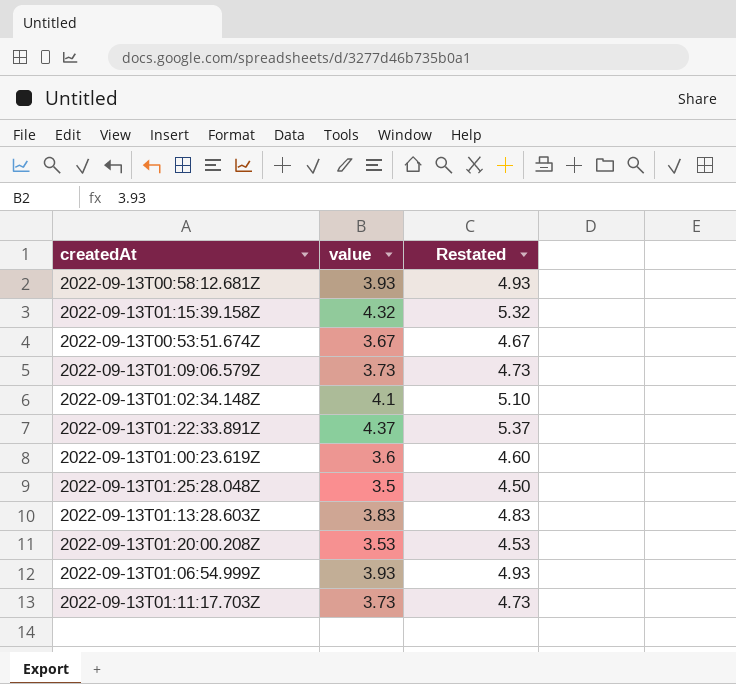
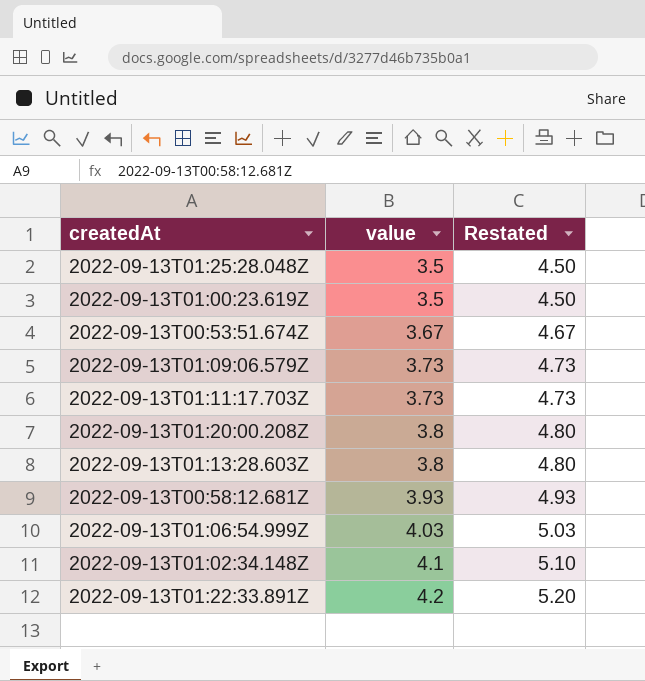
row order: none -> value ascending
row 2022-09-13T01:15:39.158Z: 4.32 | 5.32 -> none
2022-09-13T01:00:23.619Z | value: 3.6 -> 3.5
2022-09-13T01:00:23.619Z | Restated: 4.60 -> 4.50
2022-09-13T01:20:00.208Z | value: 3.53 -> 3.8
2022-09-13T01:20:00.208Z | Restated: 4.53 -> 4.80
2022-09-13T01:13:28.603Z | value: 3.83 -> 3.8
2022-09-13T01:13:28.603Z | Restated: 4.83 -> 4.80
2022-09-13T01:06:54.999Z | value: 3.93 -> 4.03
2022-09-13T01:06:54.999Z | Restated: 4.93 -> 5.03
2022-09-13T01:22:33.891Z | value: 4.37 -> 4.2
2022-09-13T01:22:33.891Z | Restated: 5.37 -> 5.20

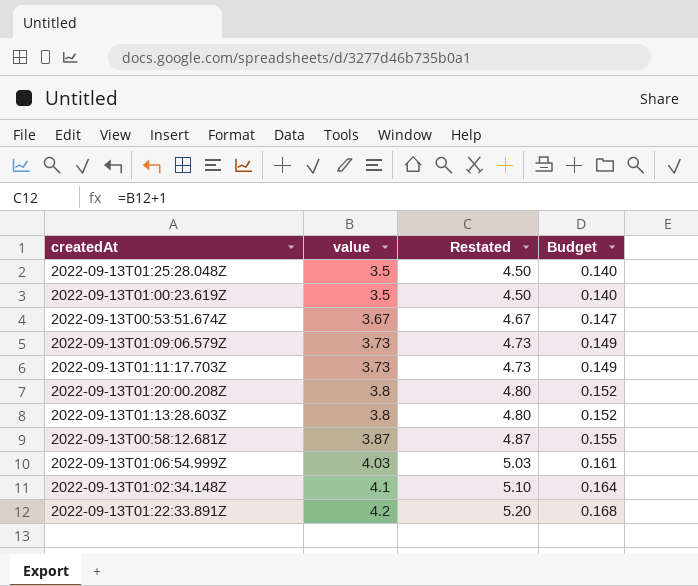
column Budget | formula: none -> [value] * 0.04
2022-09-13T00:58:12.681Z | value: 3.93 -> 3.87
2022-09-13T00:58:12.681Z | Restated: 4.93 -> 4.87

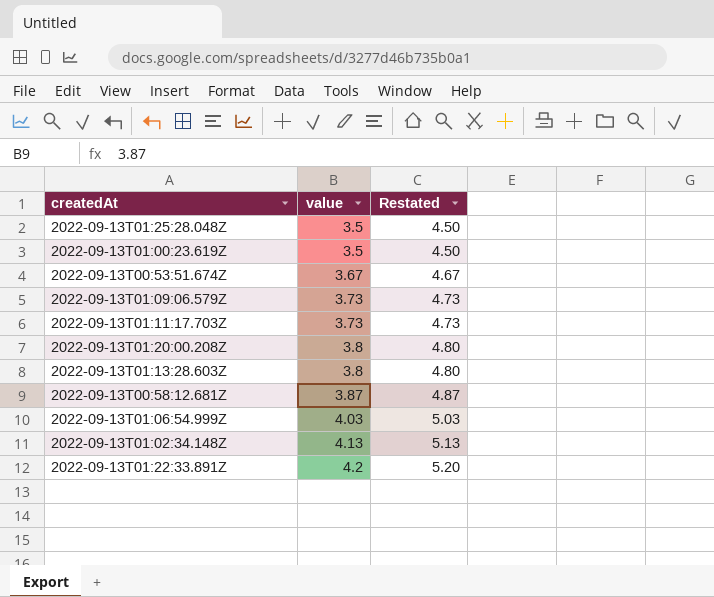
column Budget | formula: [value] * 0.04 -> none
2022-09-13T01:02:34.148Z | value: 4.1 -> 4.13
2022-09-13T01:02:34.148Z | Restated: 5.10 -> 5.13

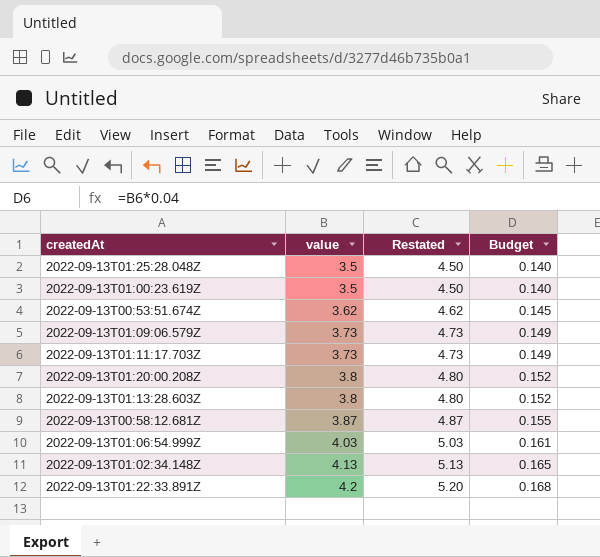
column Budget | formula: none -> [value] * 0.04
2022-09-13T00:53:51.674Z | value: 3.67 -> 3.62
2022-09-13T00:53:51.674Z | Restated: 4.67 -> 4.62

